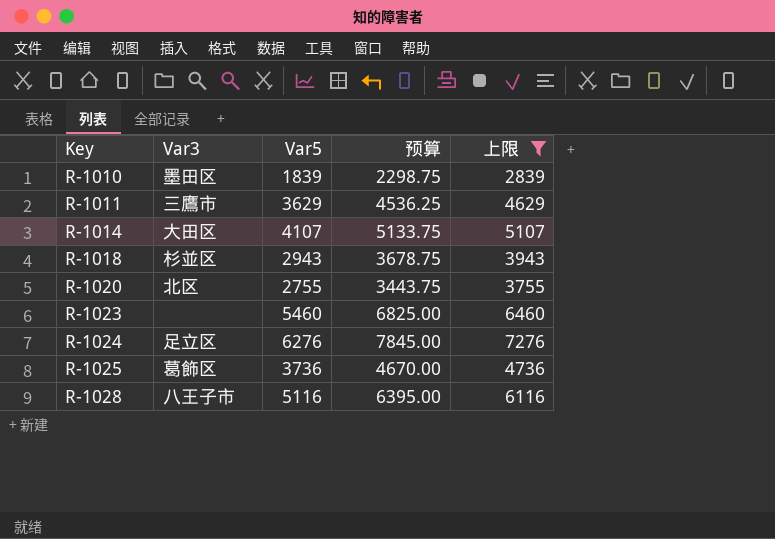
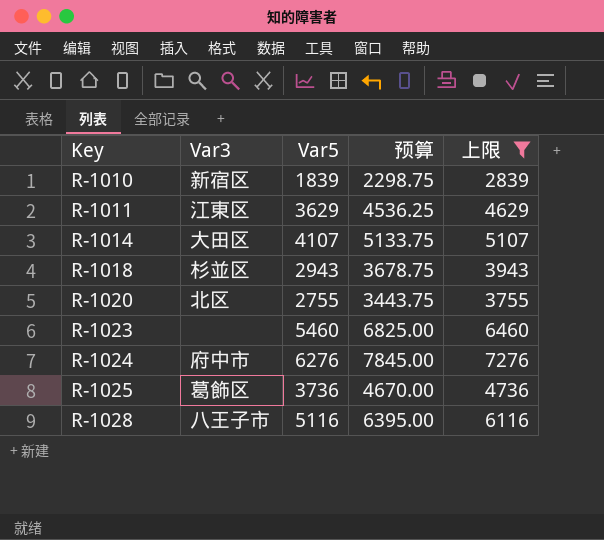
R-1010 | Var3: 墨田区 -> 新宿区
R-1011 | Var3: 三鷹市 -> 江東区
R-1024 | Var3: 足立区 -> 府中市

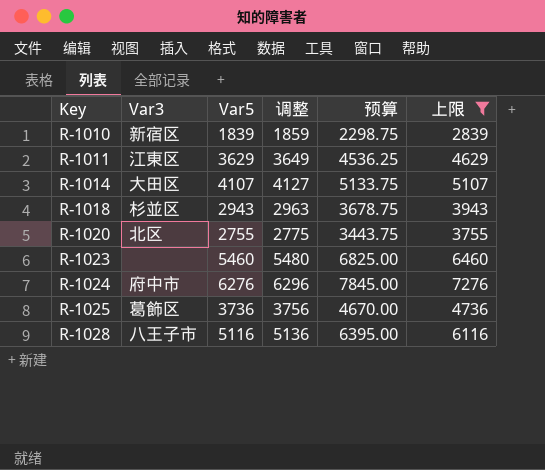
column 调整 | formula: none -> [Var5] + 20

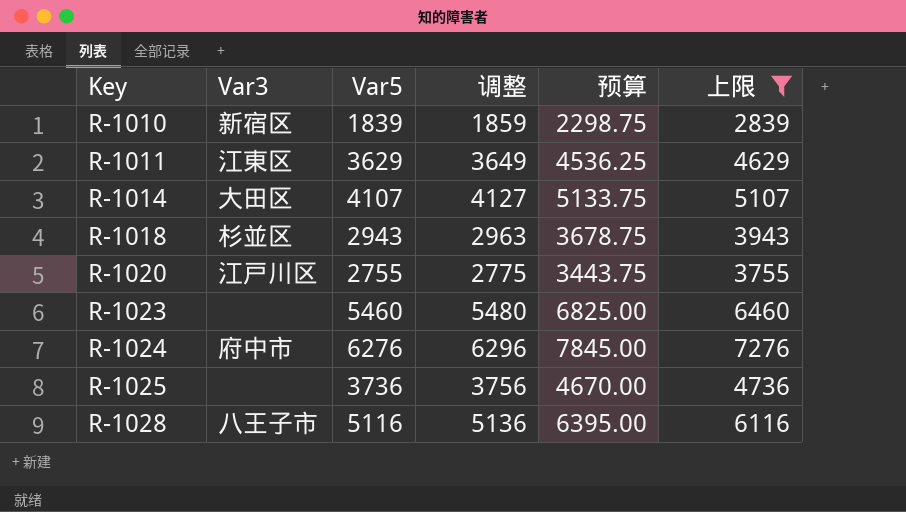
R-1020 | Var3: 北区 -> 江戸川区
R-1025 | Var3: 葛飾区 -> none

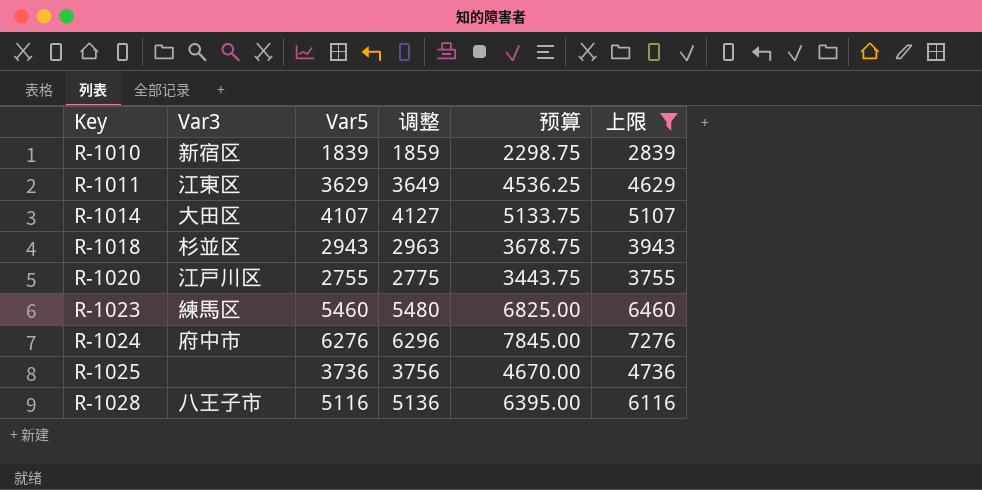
R-1023 | Var3: none -> 練馬区

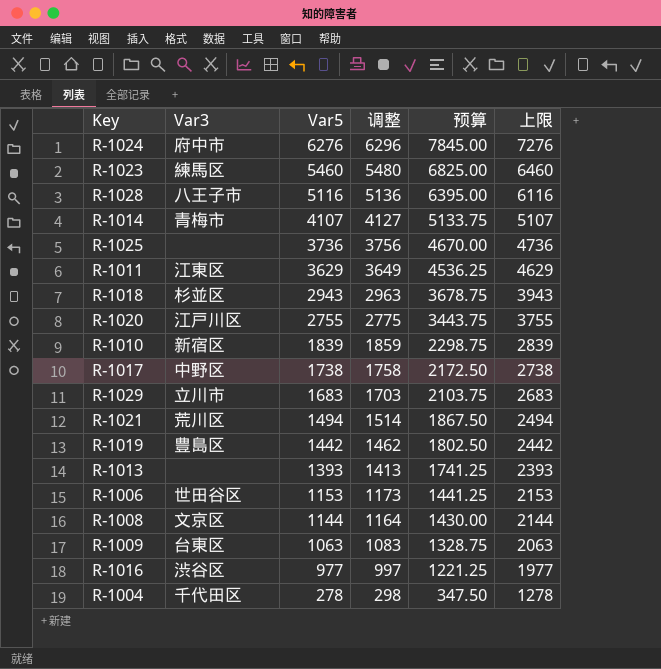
filter: 上限 >= 2839 -> none
row order: Key ascending -> Var5 descending
R-1014 | Var3: 大田区 -> 青梅市

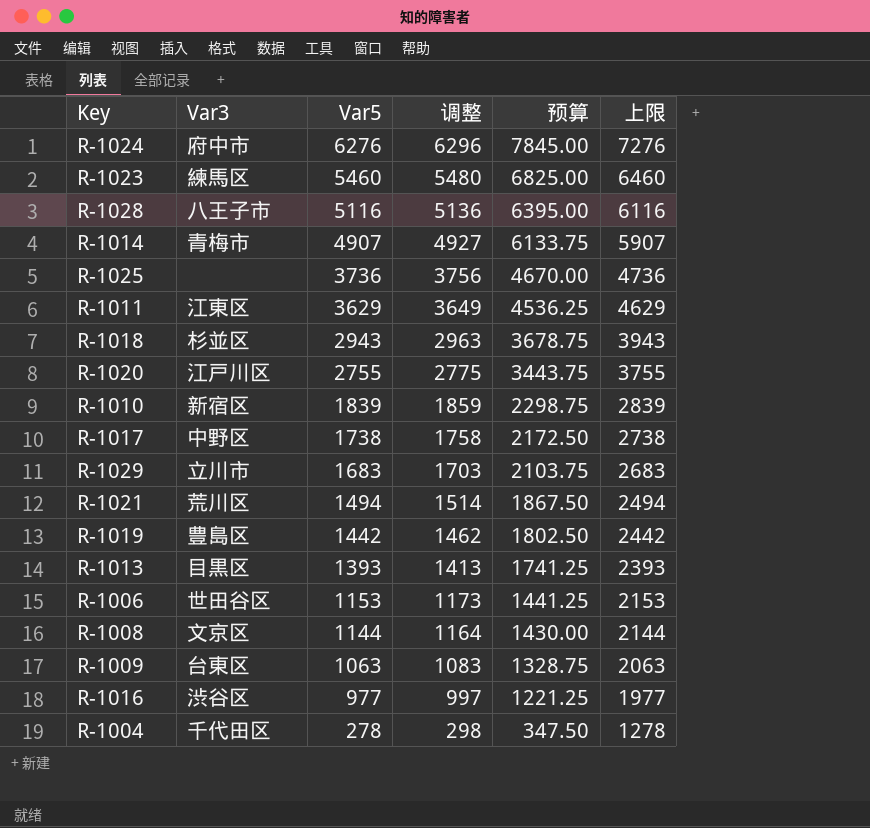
R-1014 | Var5: 4107 -> 4907
R-1014 | 调整: 4127 -> 4927
R-1014 | 预算: 5133.75 -> 6133.75
R-1014 | 上限: 5107 -> 5907
R-1013 | Var3: none -> 目黒区

